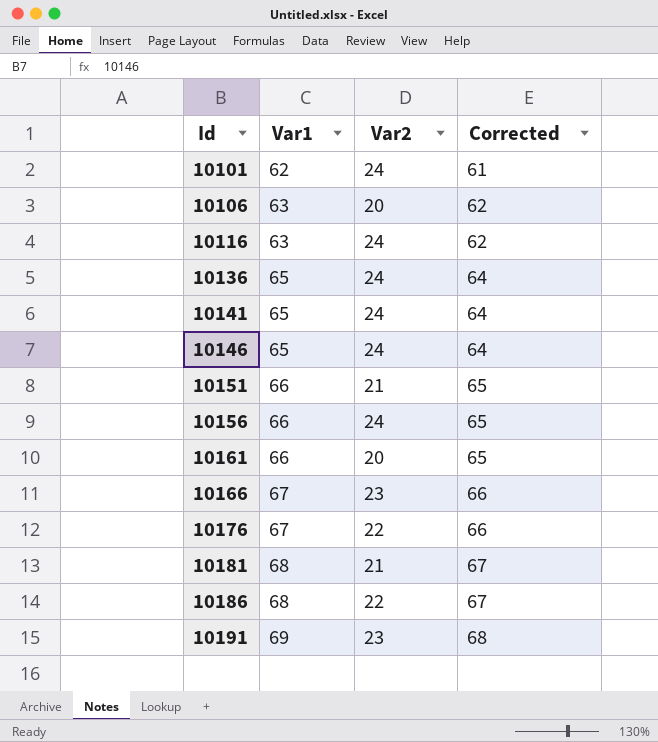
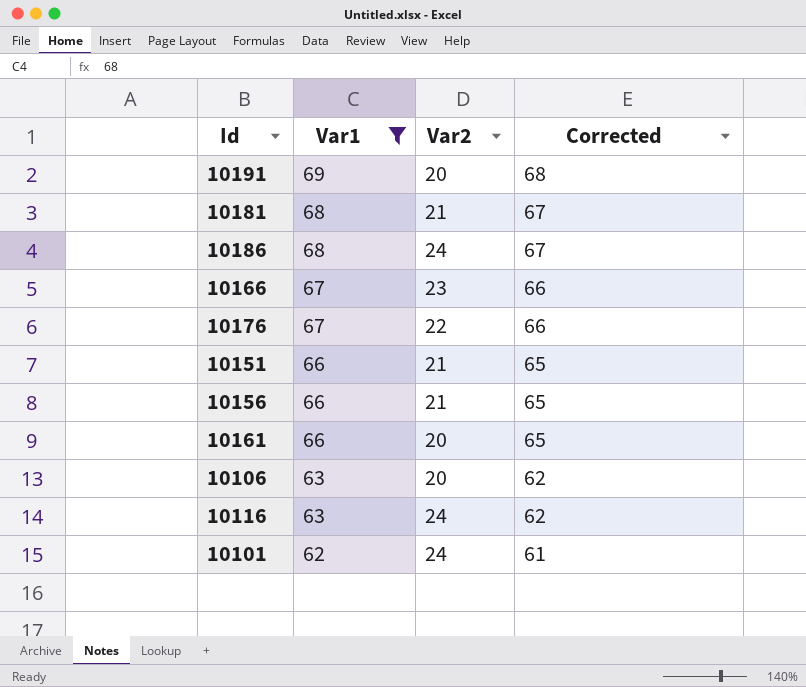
filter: none -> Var1 != 65
row order: Id ascending -> Var1 descending
10191 | Var2: 23 -> 20
10186 | Var2: 22 -> 24
10156 | Var2: 24 -> 21

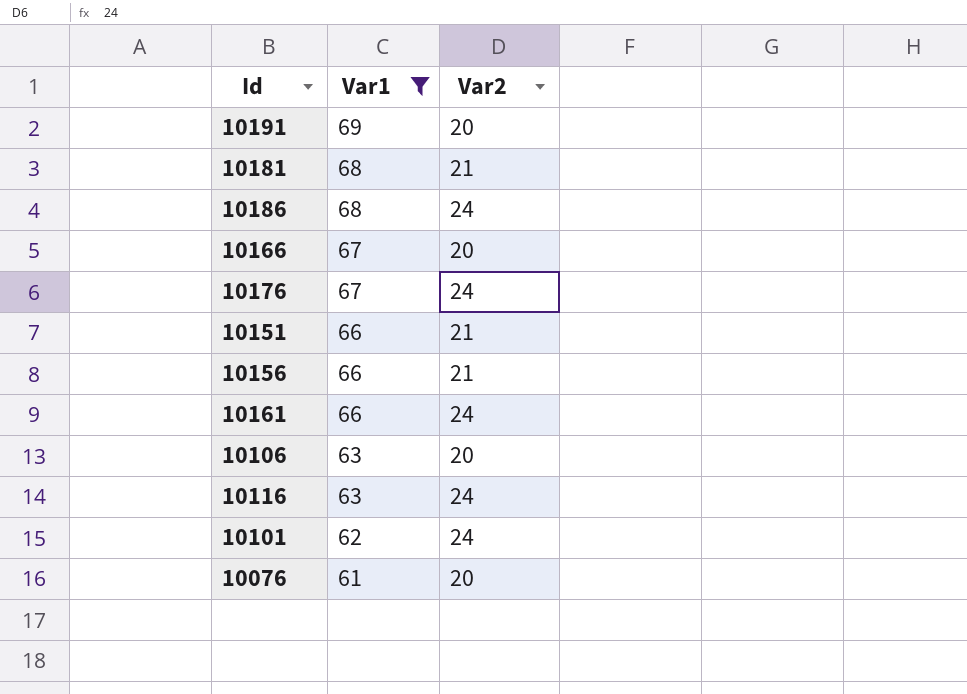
column Corrected | formula: [Var1] - 1 -> none
10166 | Var2: 23 -> 20
10176 | Var2: 22 -> 24
10161 | Var2: 20 -> 24
row 10076: none -> 61 | 20

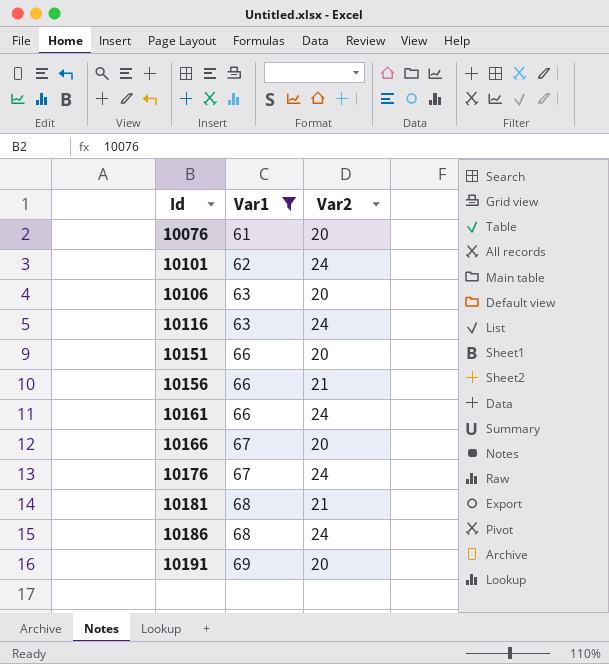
row order: Var1 descending -> Id ascending
10151 | Var2: 21 -> 20

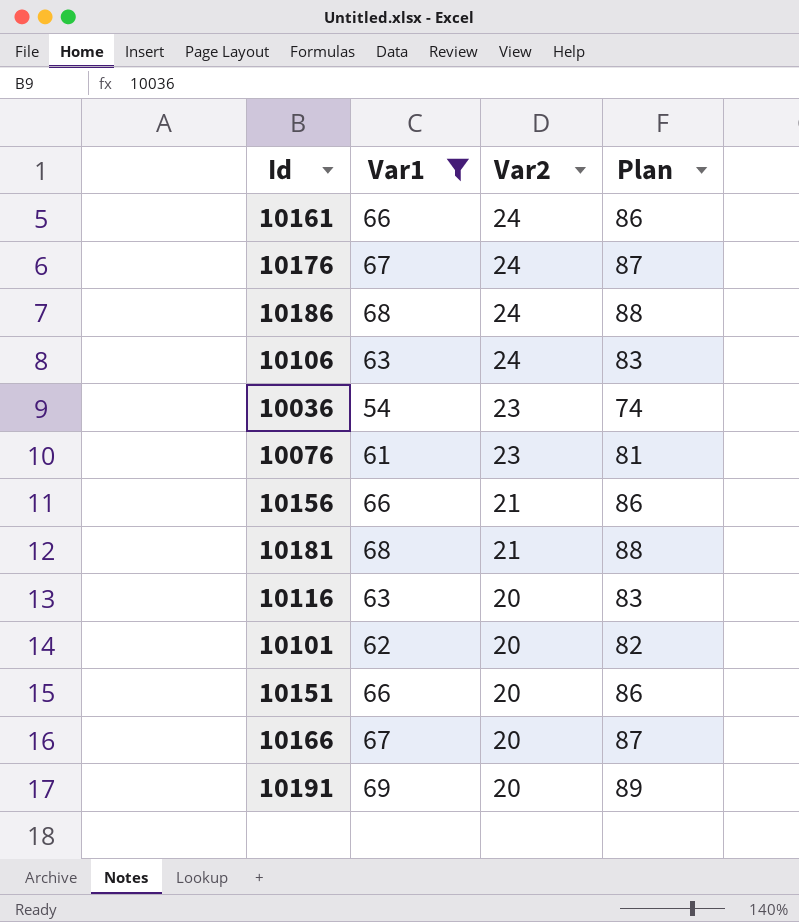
row order: Id ascending -> Var2 descending
column Plan | formula: none -> [Var1] + 20
10106 | Var2: 20 -> 24
row 10036: none -> 54 | 23 | 74
10076 | Var2: 20 -> 23
10116 | Var2: 24 -> 20
10101 | Var2: 24 -> 20

